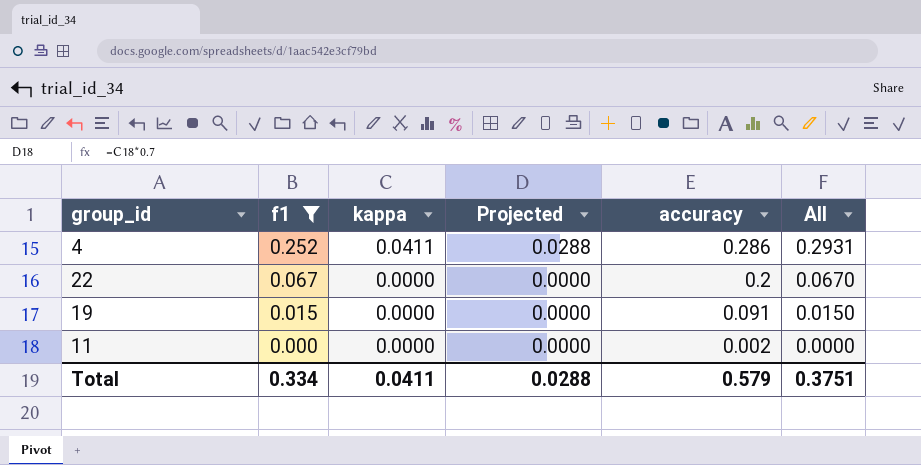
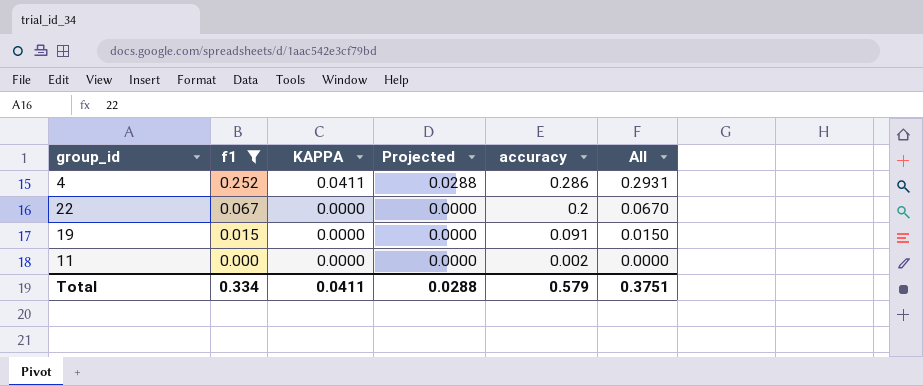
column name: kappa -> KAPPA

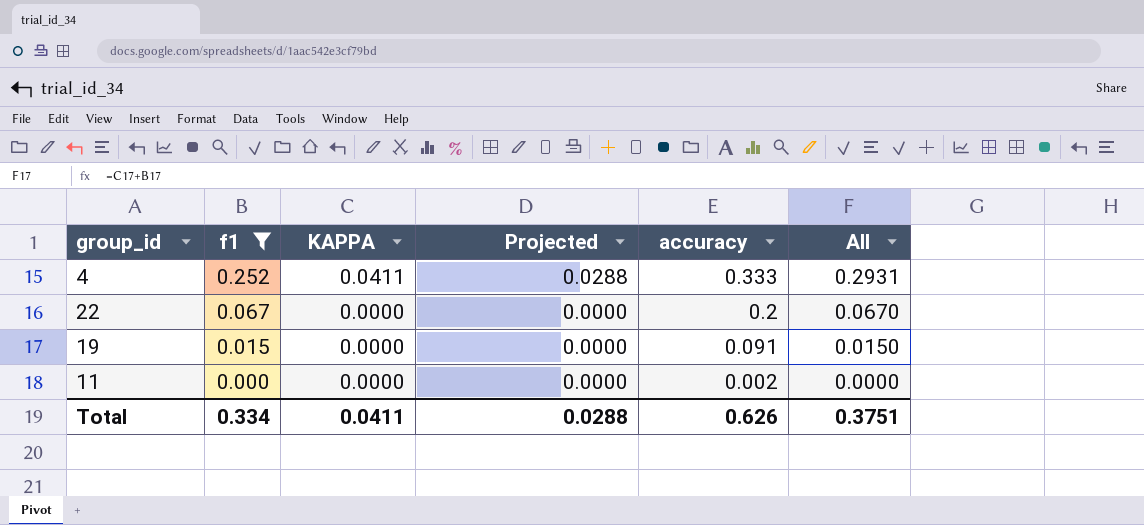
4 | accuracy: 0.286 -> 0.333
Total | accuracy: 0.579 -> 0.626

